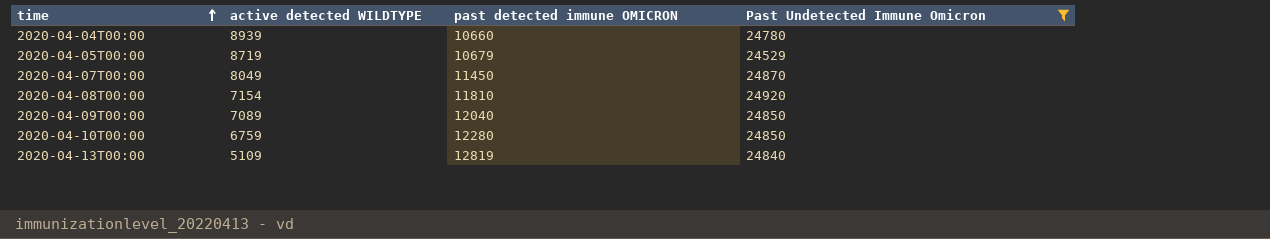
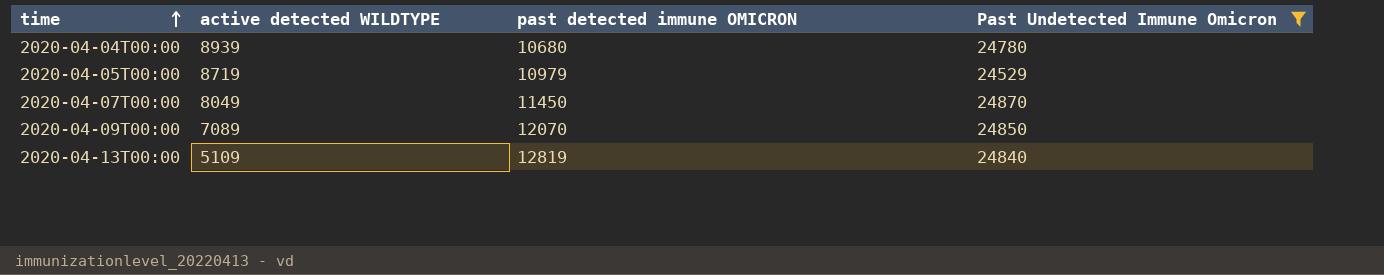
row 2020-04-08T00:00: 7154 | 11810 | 24920 -> none
row 2020-04-10T00:00: 6759 | 12280 | 24850 -> none
2020-04-04T00:00 | past detected immune OMICRON: 10660 -> 10680
2020-04-05T00:00 | past detected immune OMICRON: 10679 -> 10979
2020-04-09T00:00 | past detected immune OMICRON: 12040 -> 12070

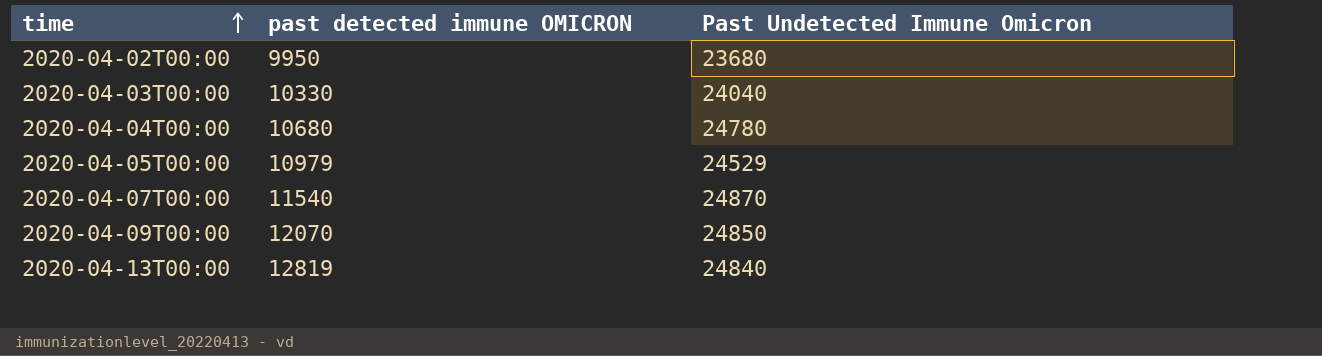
filter: Past Undetected Immune Omicron >= 24529 -> none
column active detected WILDTYPE | position: 2 -> none
2020-04-07T00:00 | past detected immune OMICRON: 11450 -> 11540

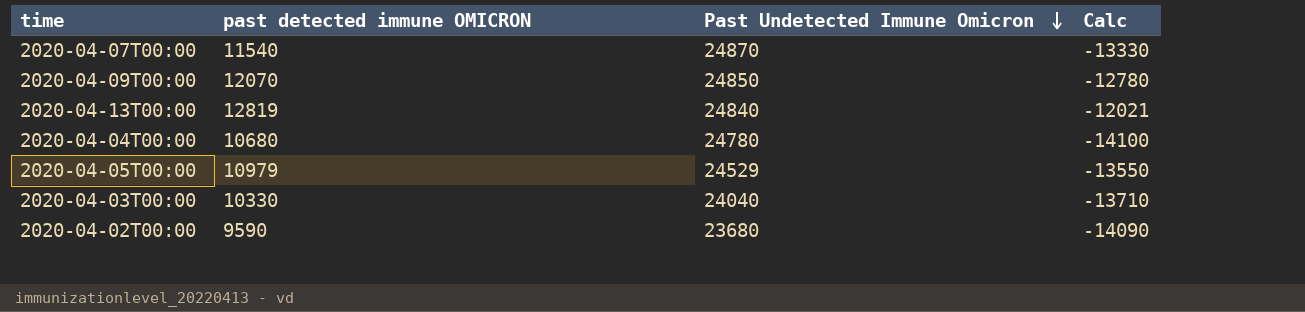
row order: time ascending -> Past Undetected Immune Omicron descending
column Calc | formula: none -> [past detected immune OMICRON] - [Past Undetected Immune Omicron]
2020-04-02T00:00 | past detected immune OMICRON: 9950 -> 9590

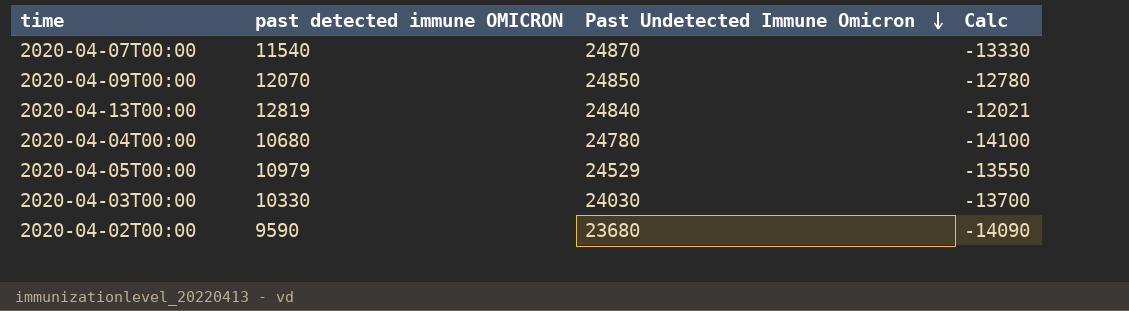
2020-04-03T00:00 | Past Undetected Immune Omicron: 24040 -> 24030
2020-04-03T00:00 | Calc: -13710 -> -13700

